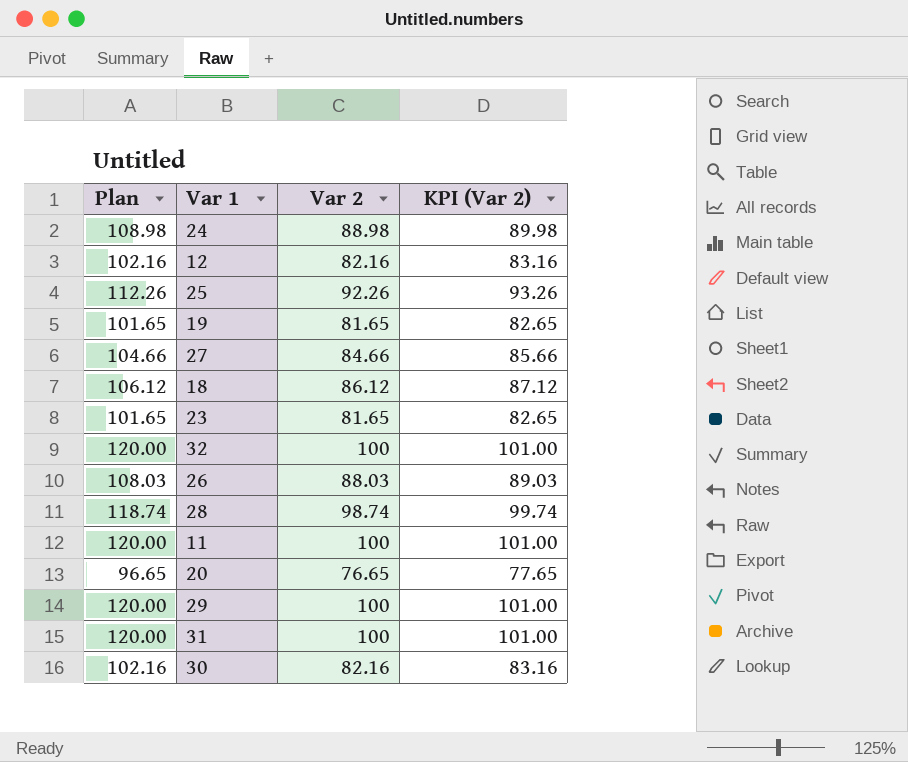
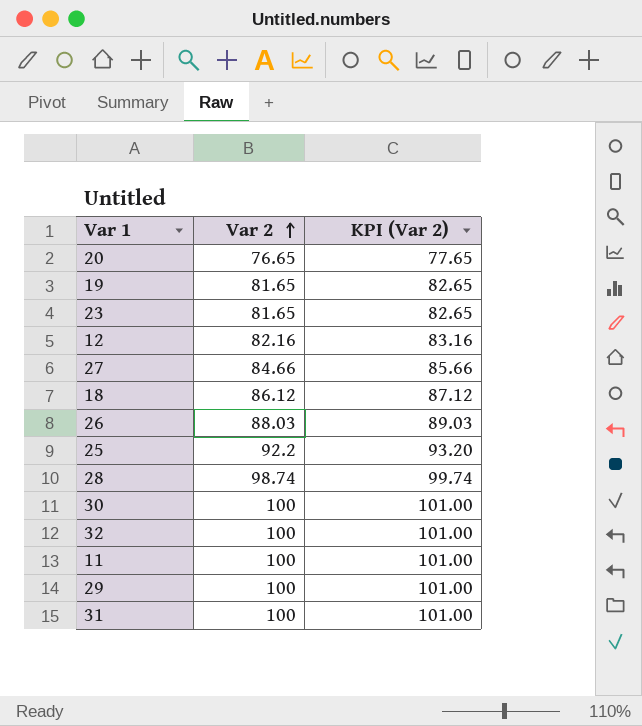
row order: none -> Var 2 ascending
column Plan | formula: [Var 2] + 20 -> none
row 24: 108.98 | 88.98 | 89.98 -> none
25 | Var 2: 92.26 -> 92.2
25 | KPI (Var 2): 93.26 -> 93.20
30 | Var 2: 82.16 -> 100
30 | KPI (Var 2): 83.16 -> 101.00

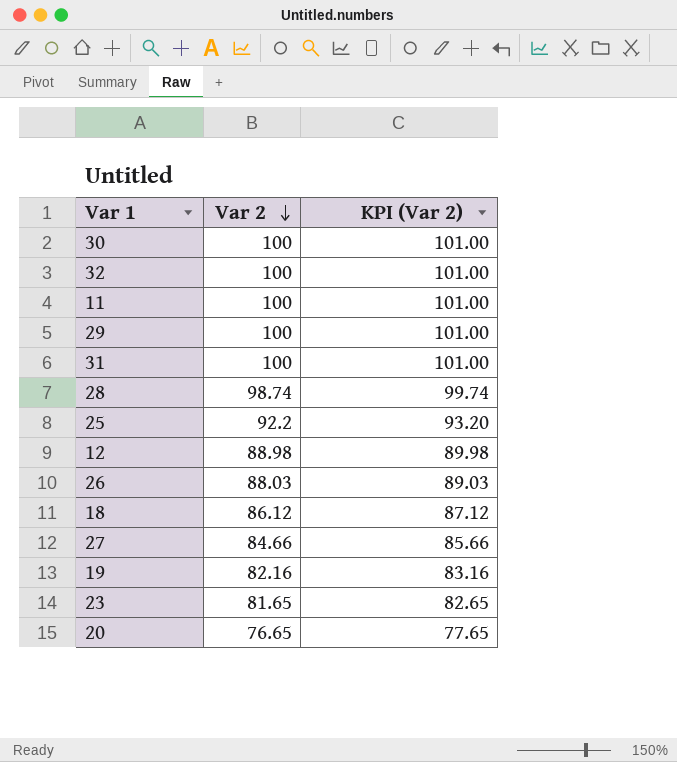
row order: Var 2 ascending -> Var 2 descending
12 | Var 2: 82.16 -> 88.98
12 | KPI (Var 2): 83.16 -> 89.98
19 | Var 2: 81.65 -> 82.16
19 | KPI (Var 2): 82.65 -> 83.16

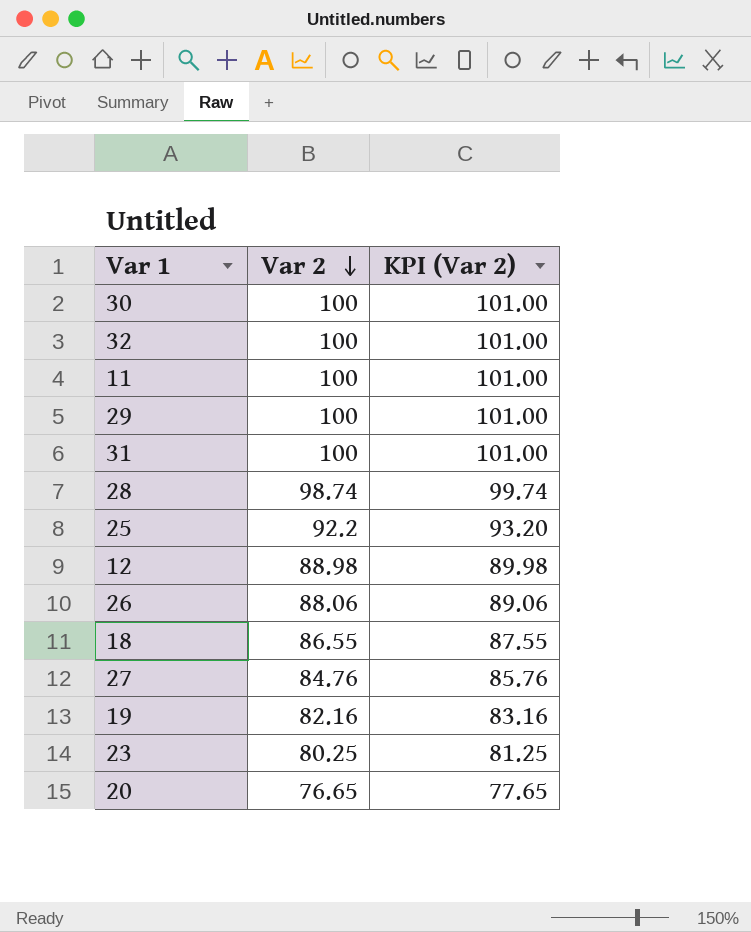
26 | Var 2: 88.03 -> 88.06
26 | KPI (Var 2): 89.03 -> 89.06
18 | Var 2: 86.12 -> 86.55
18 | KPI (Var 2): 87.12 -> 87.55
27 | Var 2: 84.66 -> 84.76
27 | KPI (Var 2): 85.66 -> 85.76
23 | Var 2: 81.65 -> 80.25
23 | KPI (Var 2): 82.65 -> 81.25

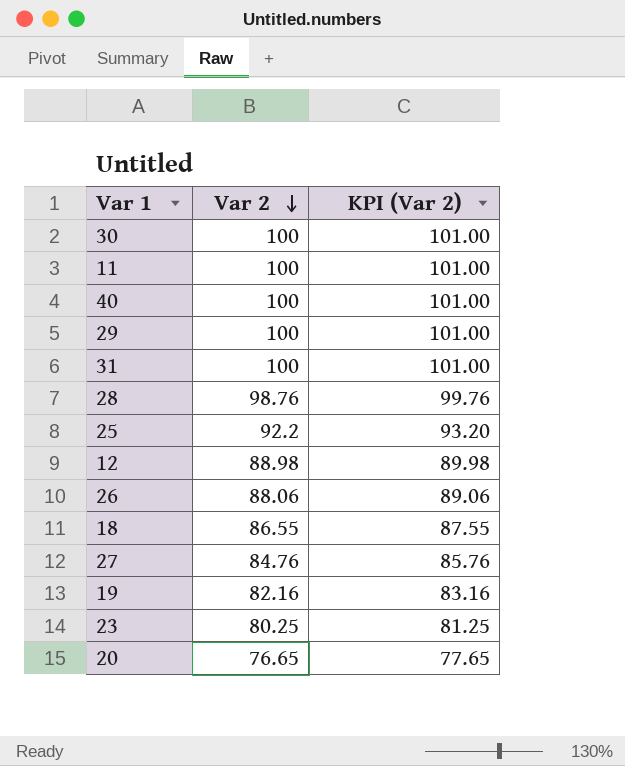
row 32: 100 | 101.00 -> none
row 40: none -> 100 | 101.00
28 | Var 2: 98.74 -> 98.76
28 | KPI (Var 2): 99.74 -> 99.76

